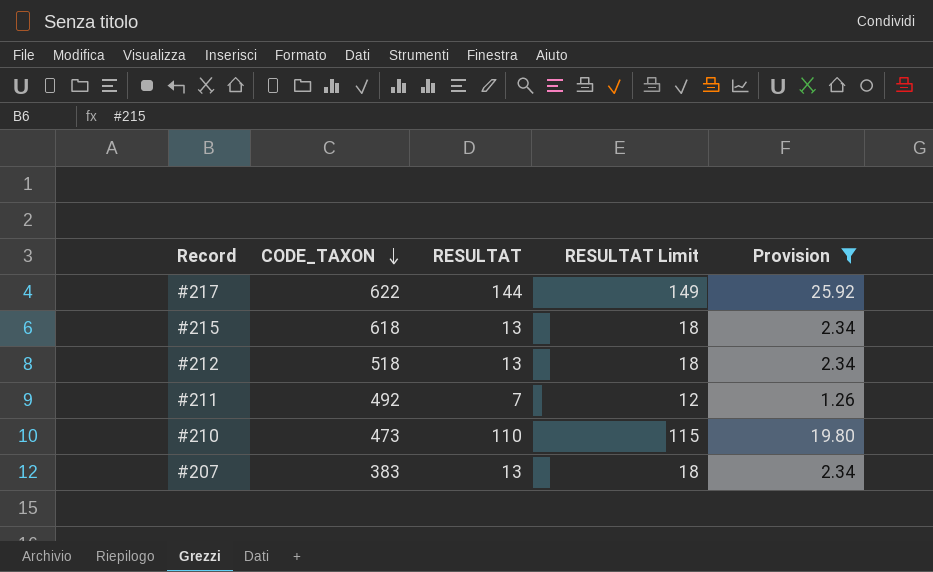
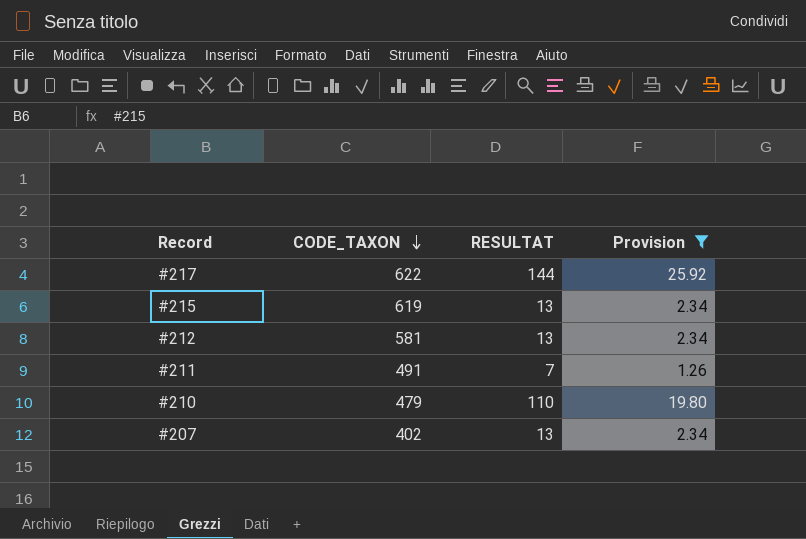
column RESULTAT Limit | formula: [RESULTAT] + 5 -> none
#215 | CODE_TAXON: 618 -> 619
#212 | CODE_TAXON: 518 -> 581
#211 | CODE_TAXON: 492 -> 491
#210 | CODE_TAXON: 473 -> 479
#207 | CODE_TAXON: 383 -> 402

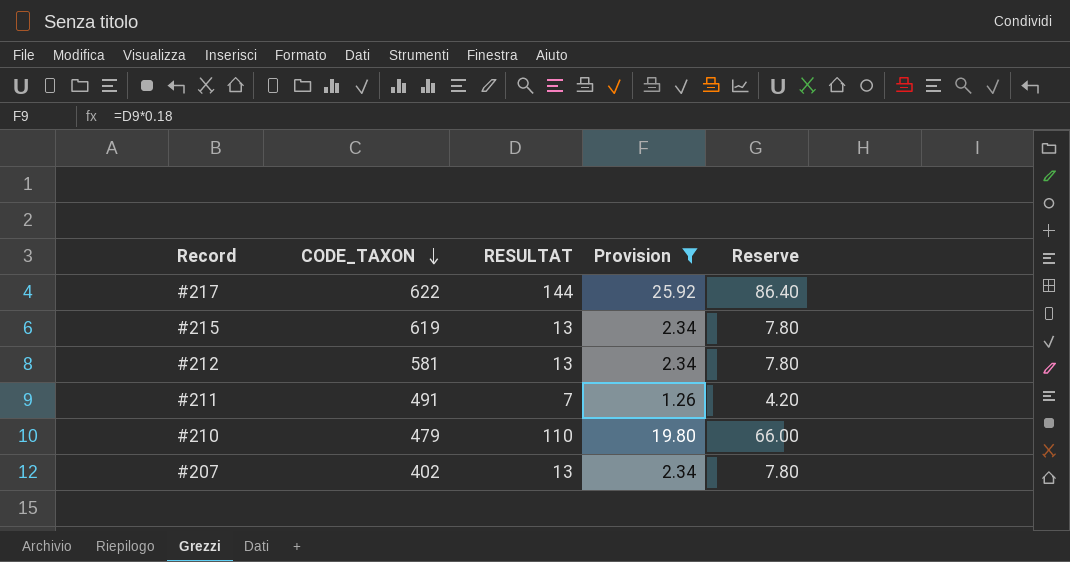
column Reserve | formula: none -> [RESULTAT] * 0.6

